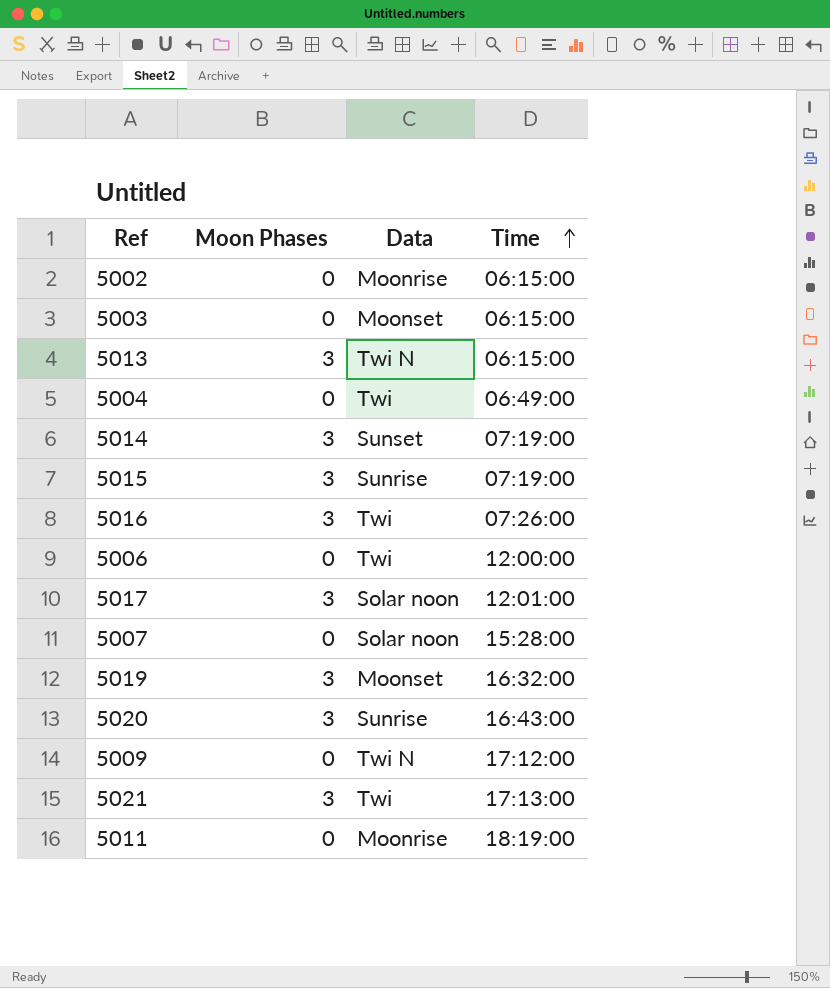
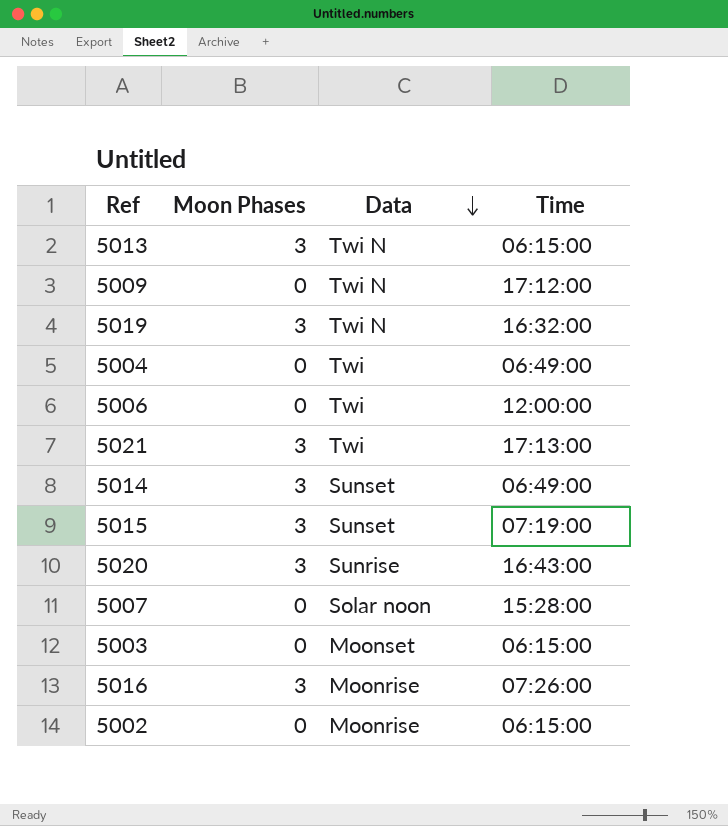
row order: Time ascending -> Data descending
row 5017: 3 | Solar noon | 12:01:00 -> none
row 5011: 0 | Moonrise | 18:19:00 -> none
5019 | Data: Moonset -> Twi N
5014 | Time: 07:19:00 -> 06:49:00
5015 | Data: Sunrise -> Sunset
5016 | Data: Twi -> Moonrise

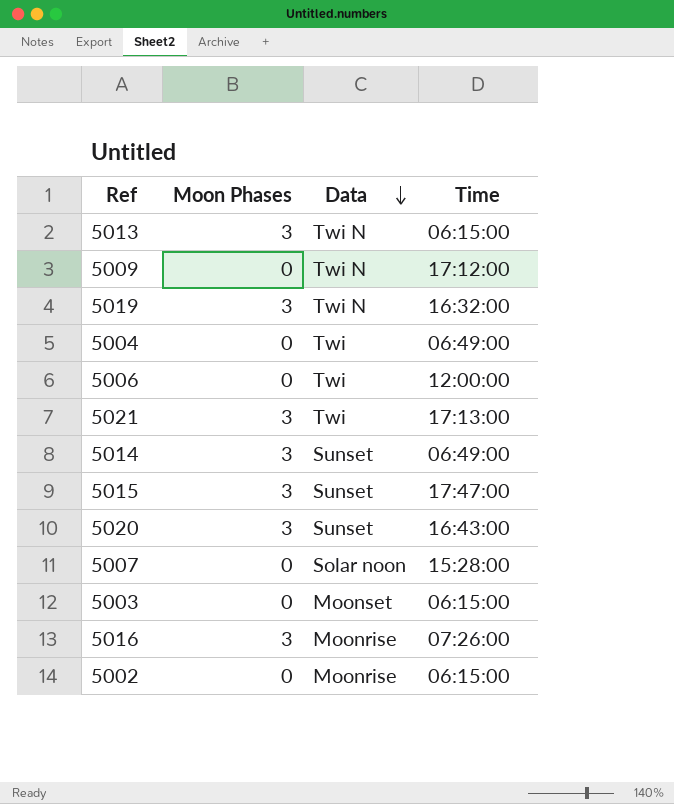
5015 | Time: 07:19:00 -> 17:47:00
5020 | Data: Sunrise -> Sunset

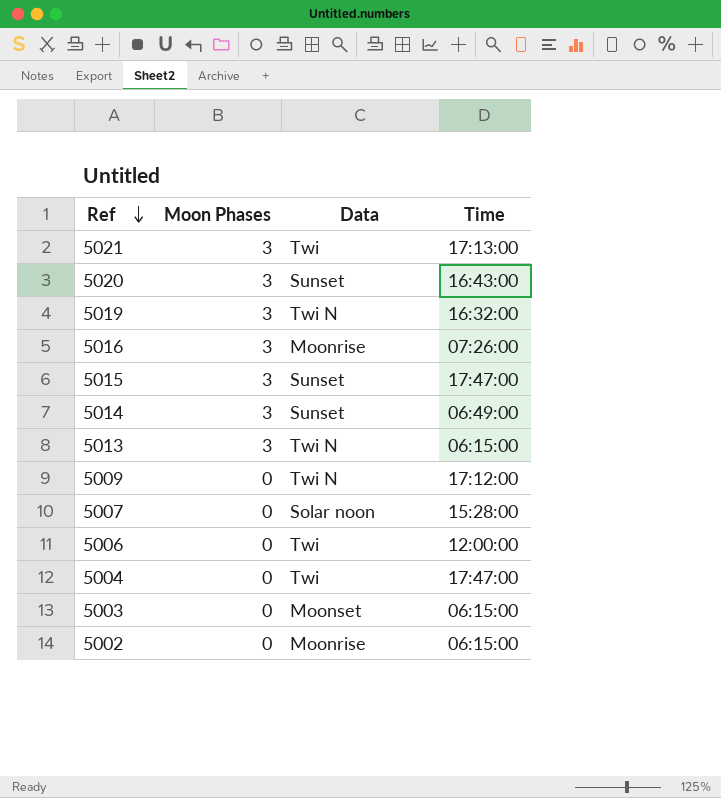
row order: Data descending -> Ref descending
5004 | Time: 06:49:00 -> 17:47:00

